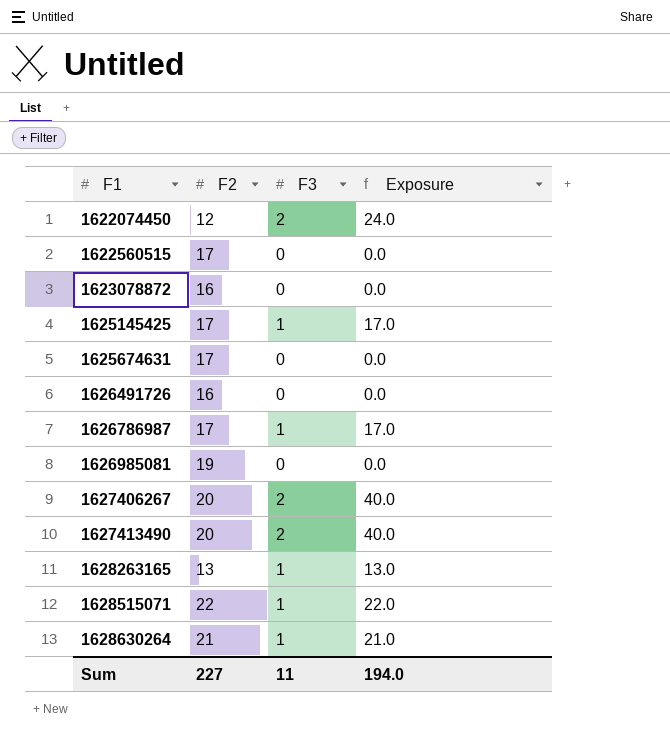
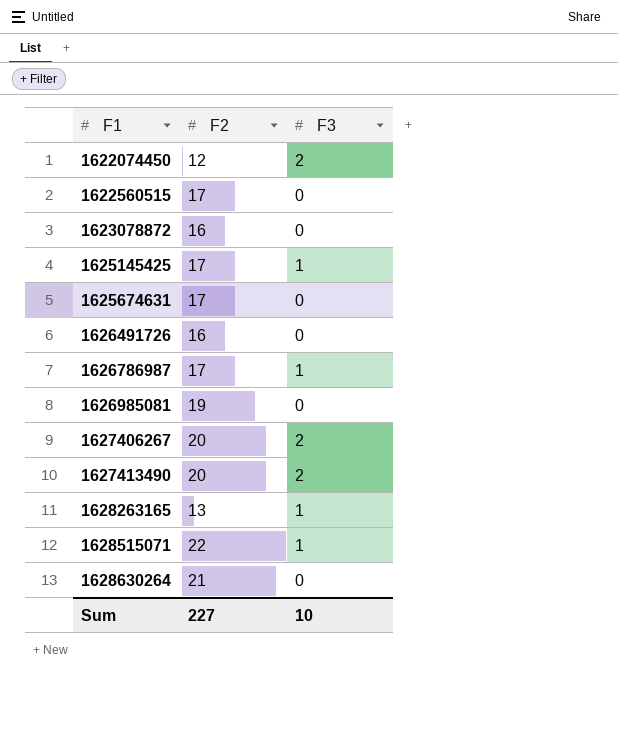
column Exposure | formula: [F2] * [F3] -> none
1628630264 | F3: 1 -> 0
Sum | F3: 11 -> 10

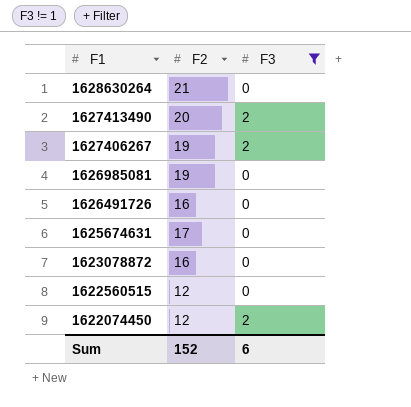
filter: none -> F3 != 1
row order: F1 ascending -> F1 descending
1627406267 | F2: 20 -> 19
1622560515 | F2: 17 -> 12
Sum | F2: 227 -> 152
Sum | F3: 10 -> 6

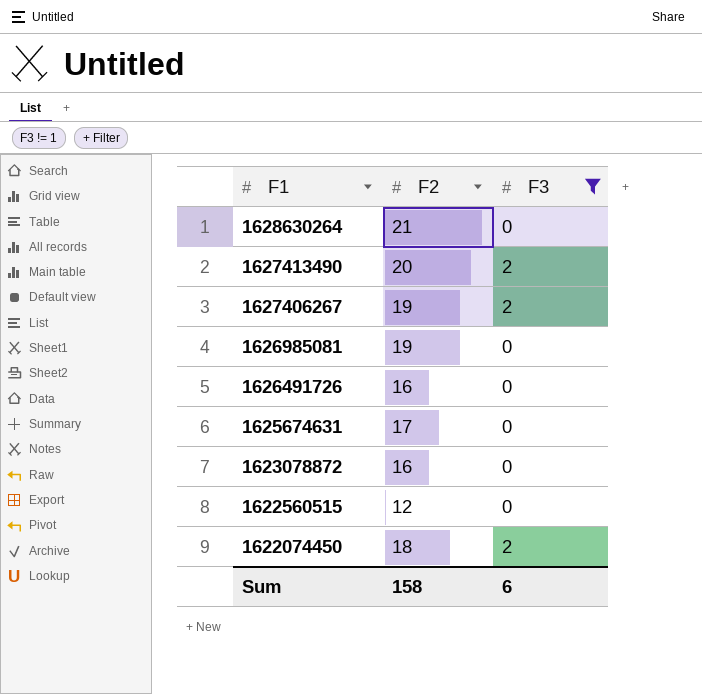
1622074450 | F2: 12 -> 18
Sum | F2: 152 -> 158

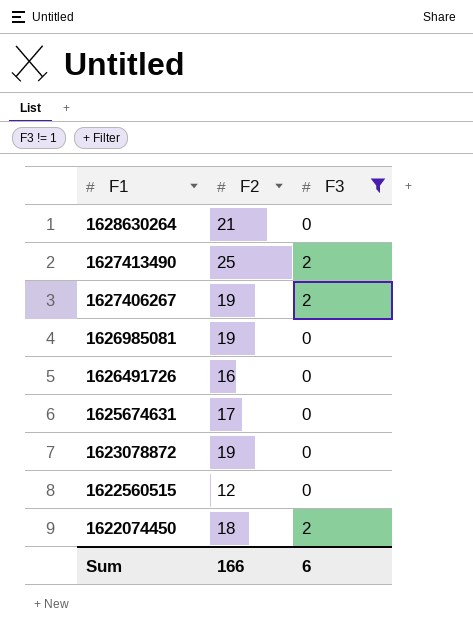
1627413490 | F2: 20 -> 25
1623078872 | F2: 16 -> 19
Sum | F2: 158 -> 166

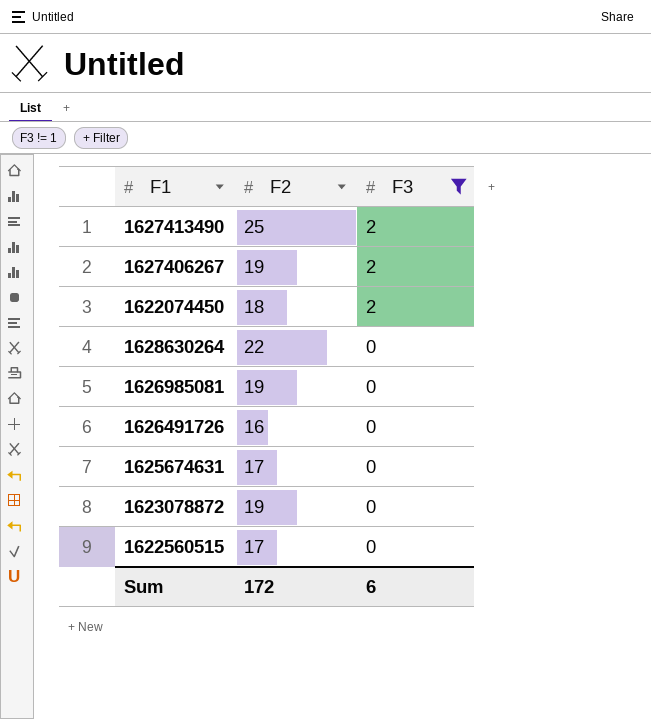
row order: F1 descending -> F3 descending
1628630264 | F2: 21 -> 22
1622560515 | F2: 12 -> 17
Sum | F2: 166 -> 172

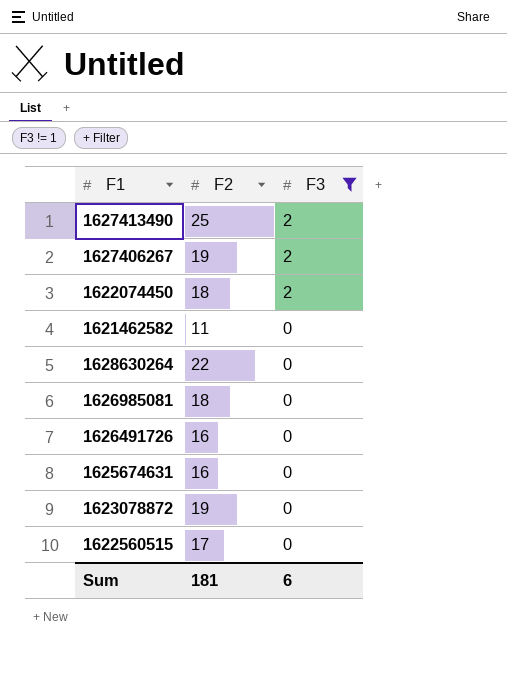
row 1621462582: none -> 11 | 0
1626985081 | F2: 19 -> 18
1625674631 | F2: 17 -> 16
Sum | F2: 172 -> 181

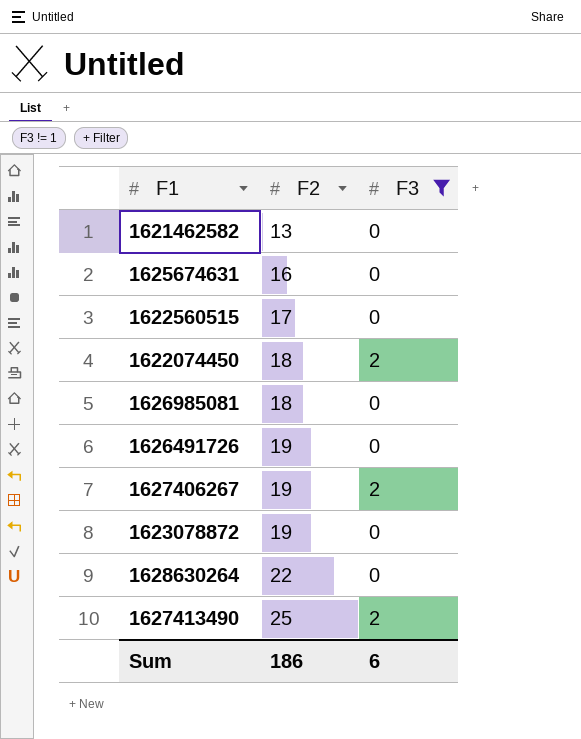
row order: F3 descending -> F2 ascending
1621462582 | F2: 11 -> 13
1626491726 | F2: 16 -> 19
Sum | F2: 181 -> 186

